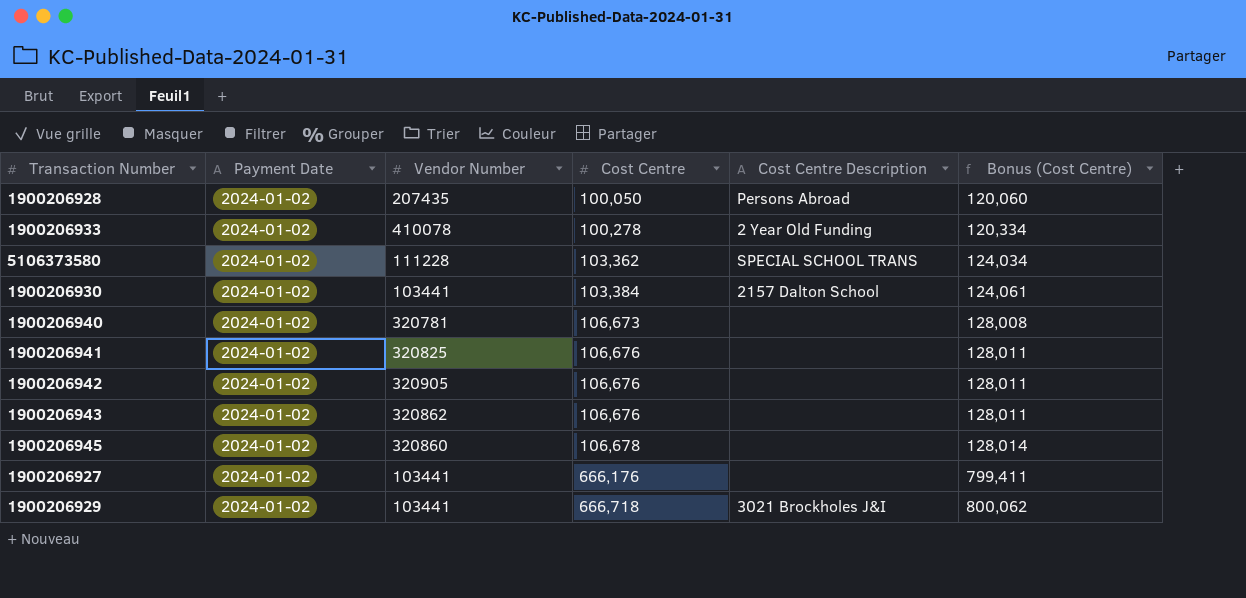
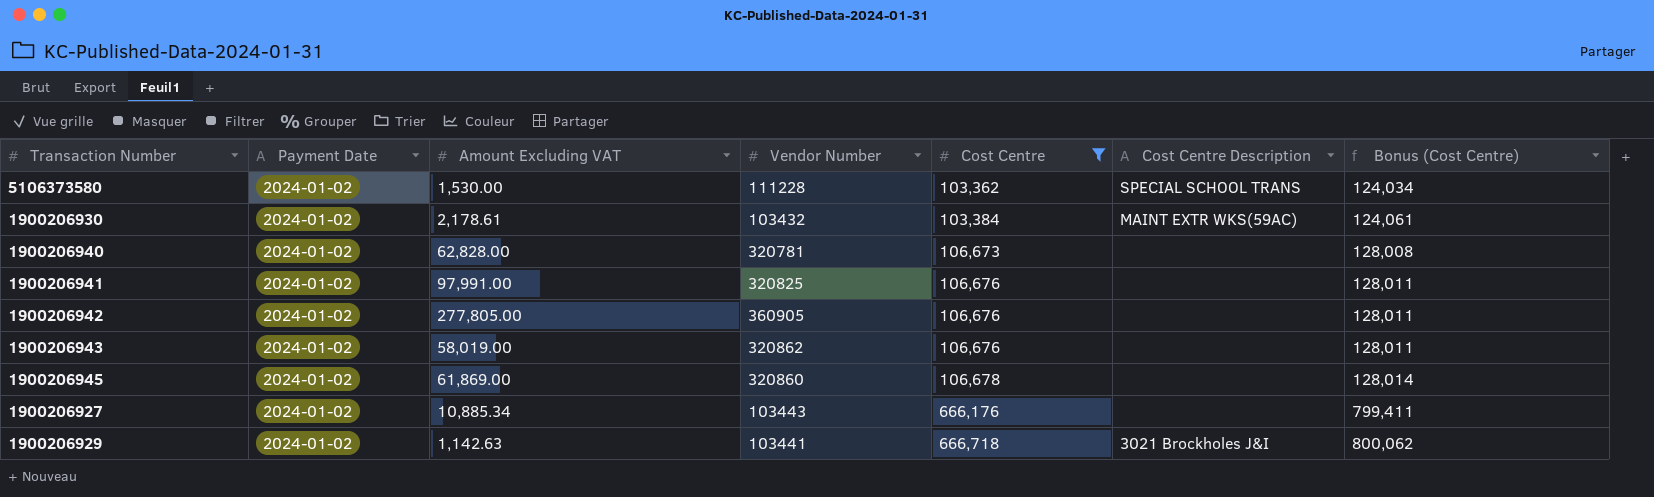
filter: none -> Cost Centre >= 103,362
column Amount Excluding VAT | position: none -> 3
1900206930 | Vendor Number: 103441 -> 103432
1900206930 | Cost Centre Description: 2157 Dalton School -> MAINT EXTR WKS(59AC)
1900206942 | Vendor Number: 320905 -> 360905
1900206927 | Vendor Number: 103441 -> 103443

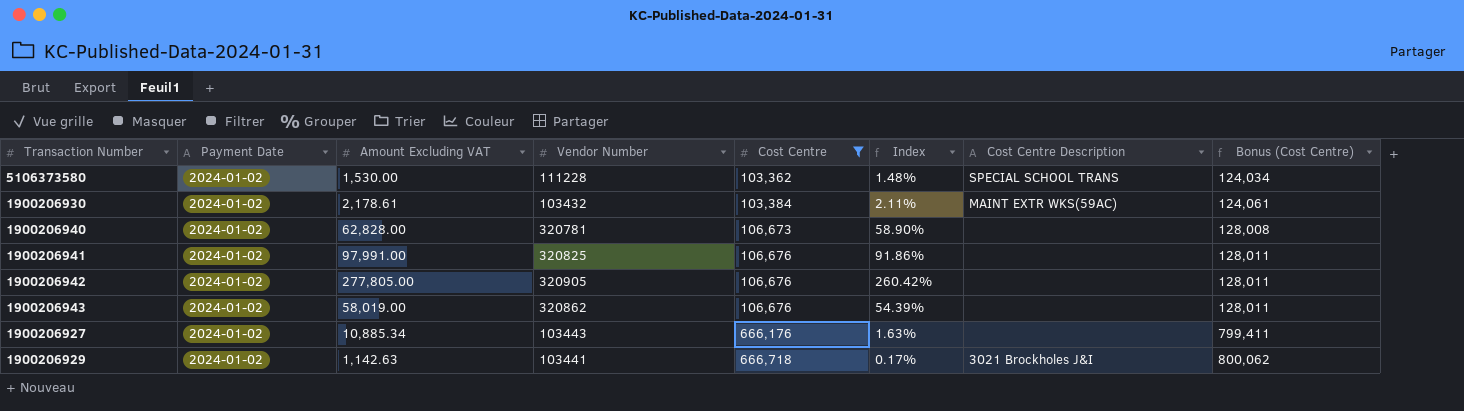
column Index | formula: none -> [Amount Excluding VAT] / [Cost Centre]
row 1900206945: 2024-01-02 | 61,869.00 | 320860 | 106,678 | none | 128,014 -> none
1900206942 | Vendor Number: 360905 -> 320905

